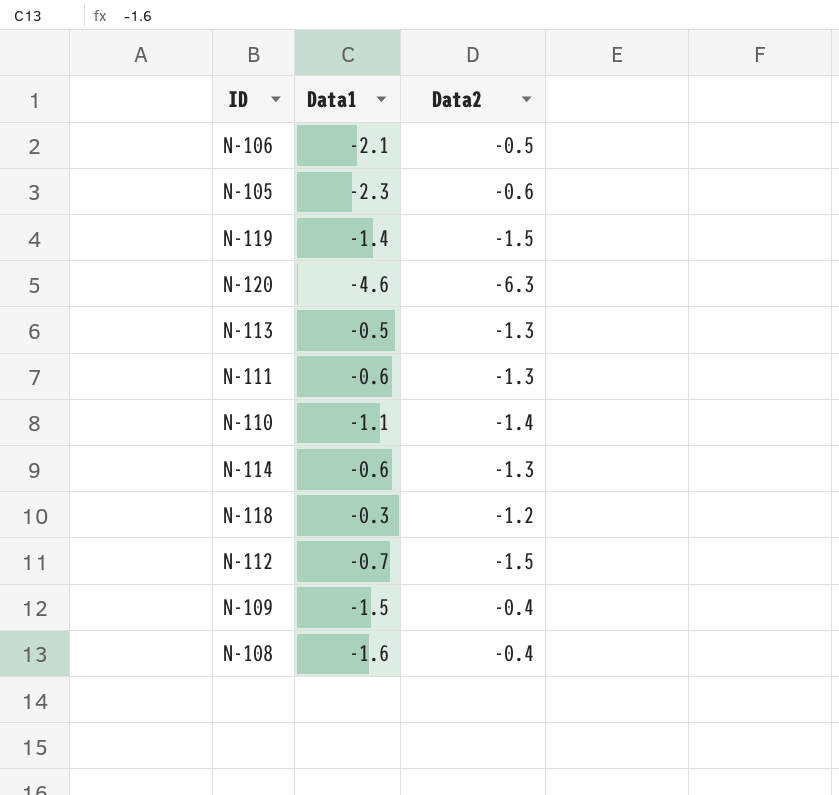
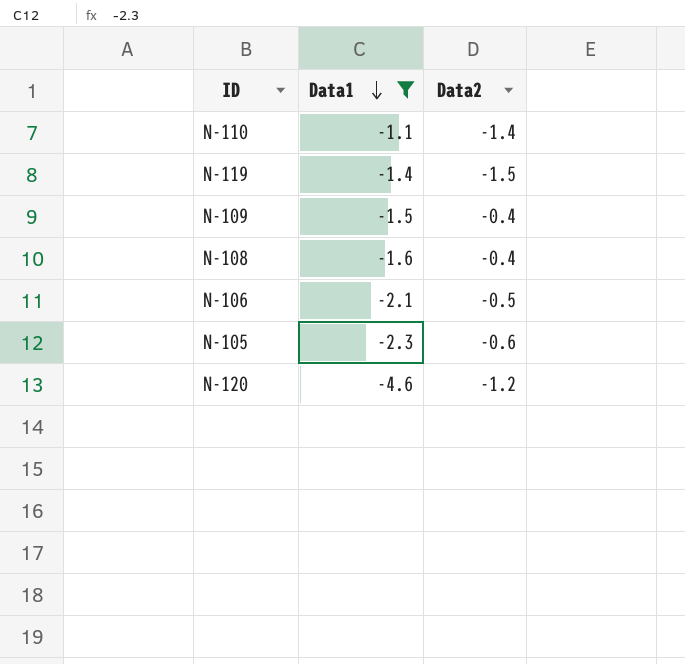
filter: none -> Data1 <= -1.1
row order: none -> Data1 descending
N-120 | Data2: -6.3 -> -1.2

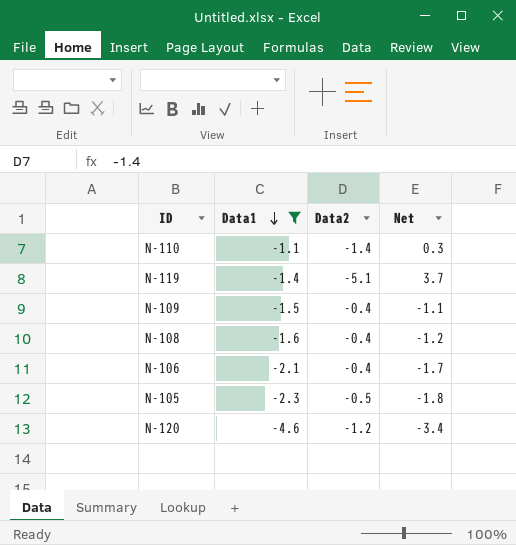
column Net | formula: none -> [Data1] - [Data2]
N-119 | Data2: -1.5 -> -5.1
N-106 | Data2: -0.5 -> -0.4
N-105 | Data2: -0.6 -> -0.5

